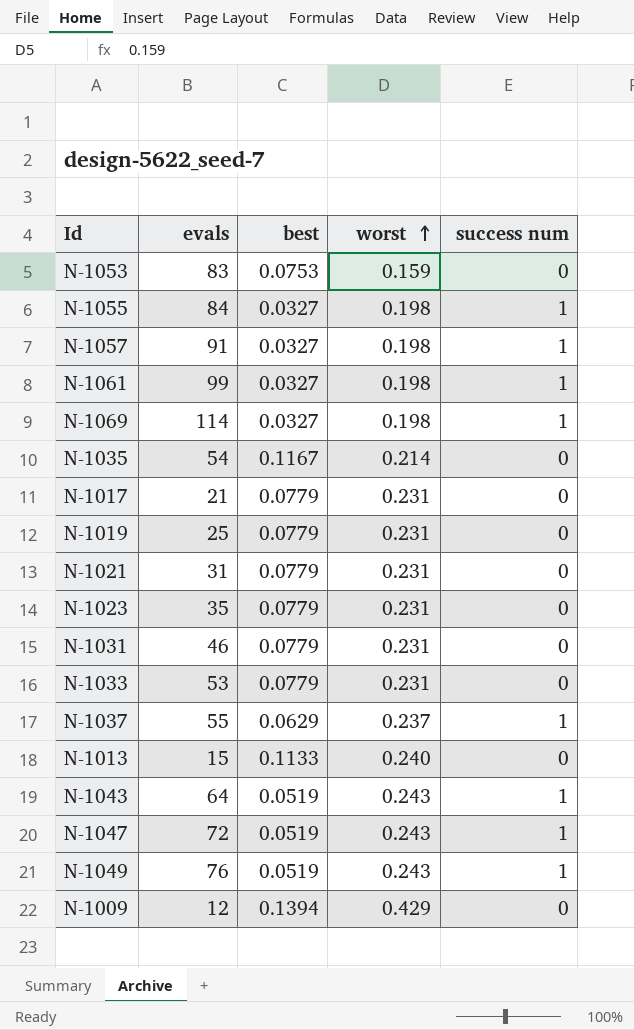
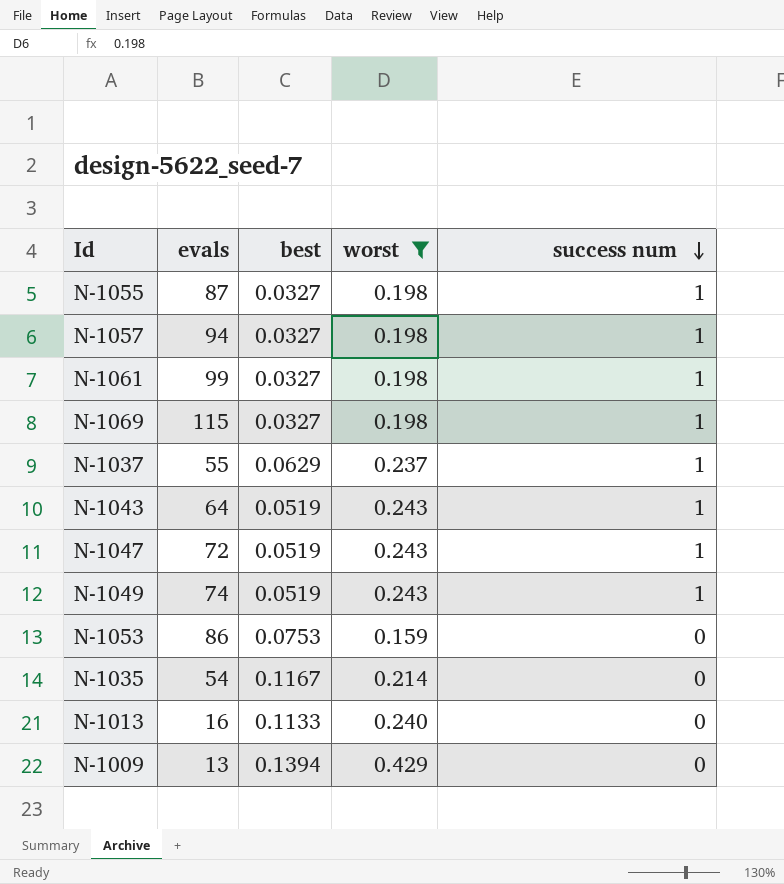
filter: none -> worst != 0.231
row order: worst ascending -> success num descending
N-1055 | evals: 84 -> 87
N-1057 | evals: 91 -> 94
N-1069 | evals: 114 -> 115
N-1049 | evals: 76 -> 74
N-1053 | evals: 83 -> 86
N-1013 | evals: 15 -> 16
N-1009 | evals: 12 -> 13

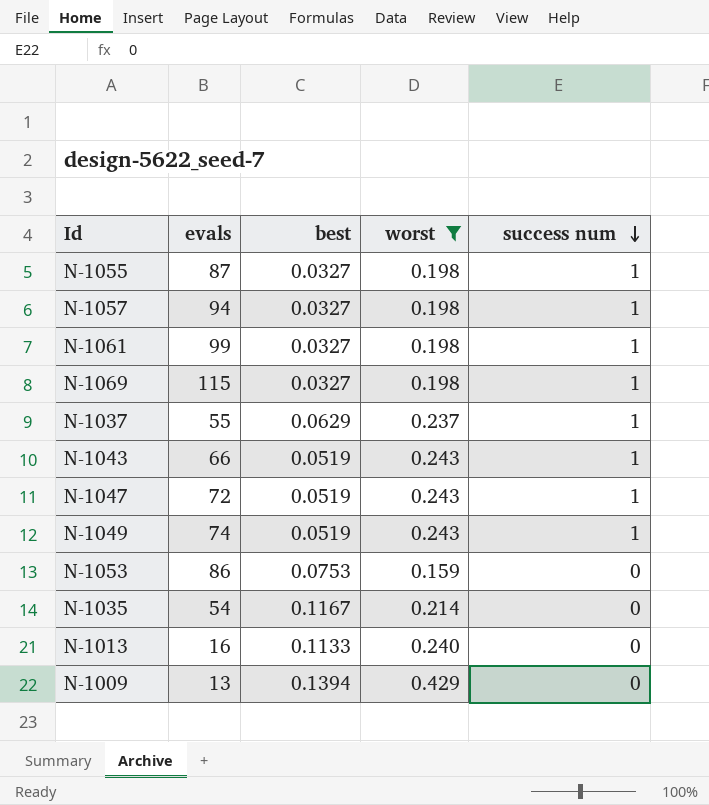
N-1043 | evals: 64 -> 66

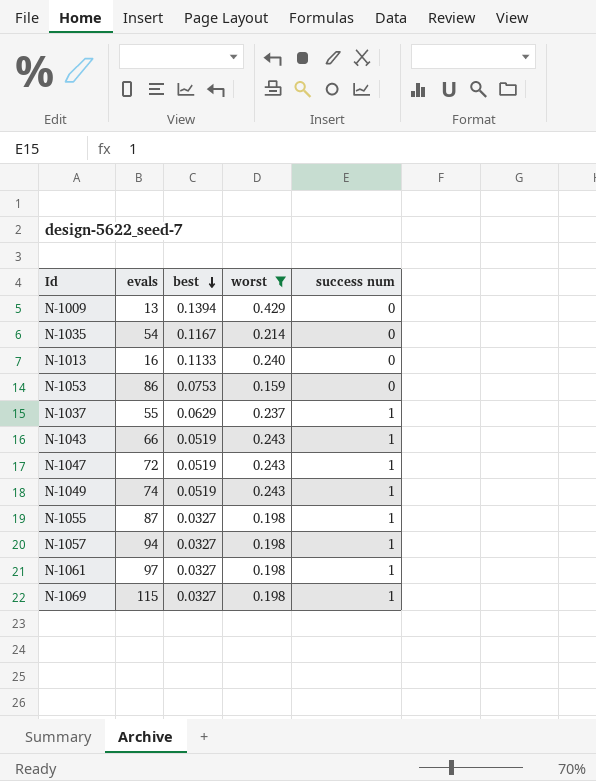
row order: success num descending -> best descending
N-1061 | evals: 99 -> 97

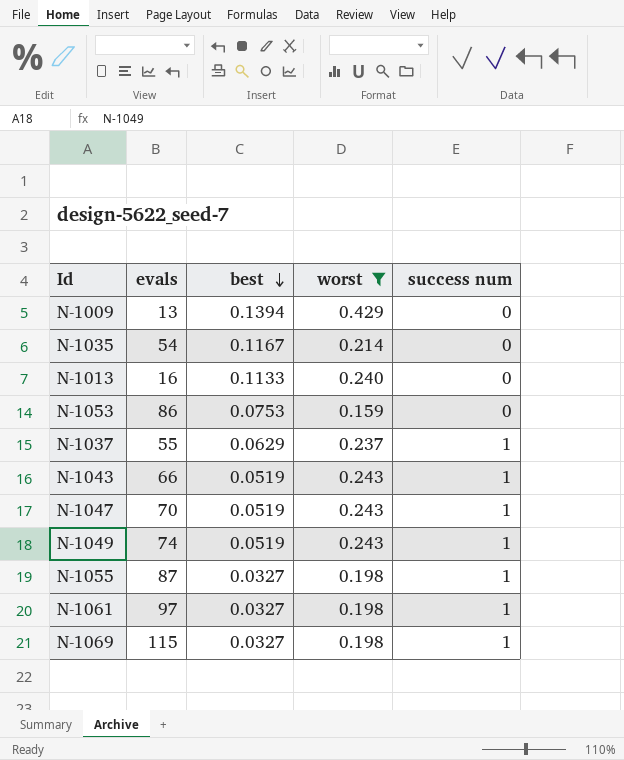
row N-1057: 94 | 0.0327 | 0.198 | 1 -> none
N-1047 | evals: 72 -> 70

